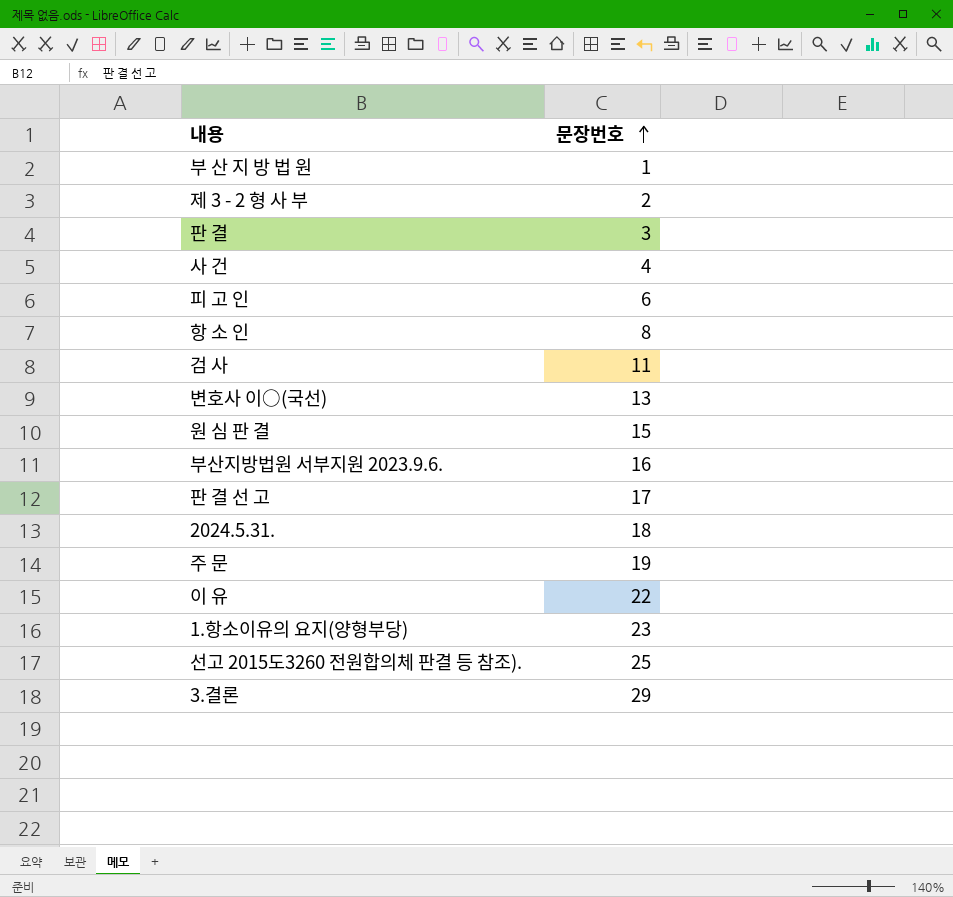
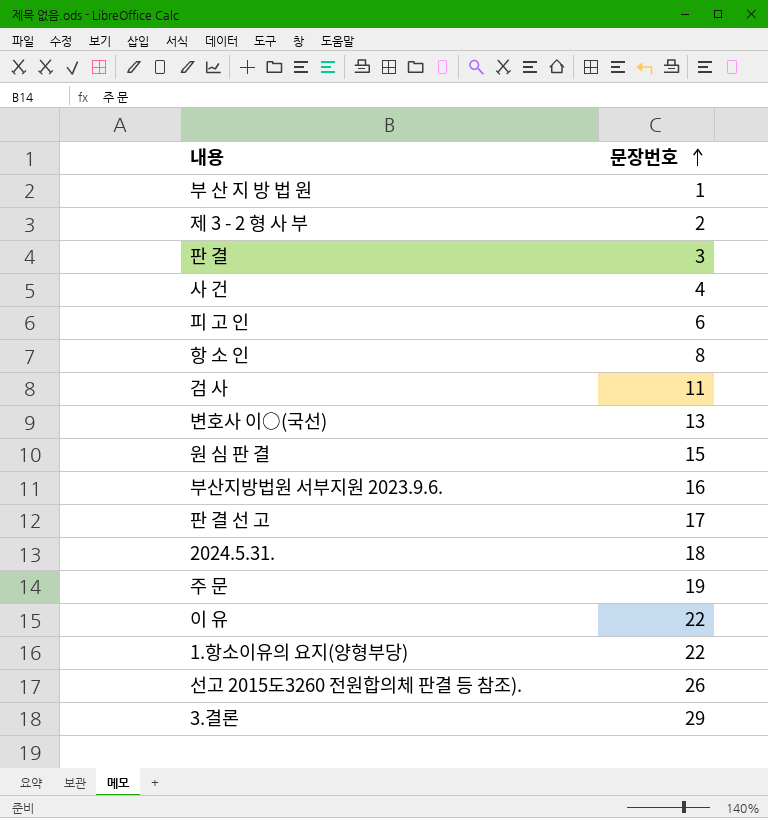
1.항소이유의 요지(양형부당) | 문장번호: 23 -> 22
선고 2015도3260 전원합의체 판결 등 참조). | 문장번호: 25 -> 26

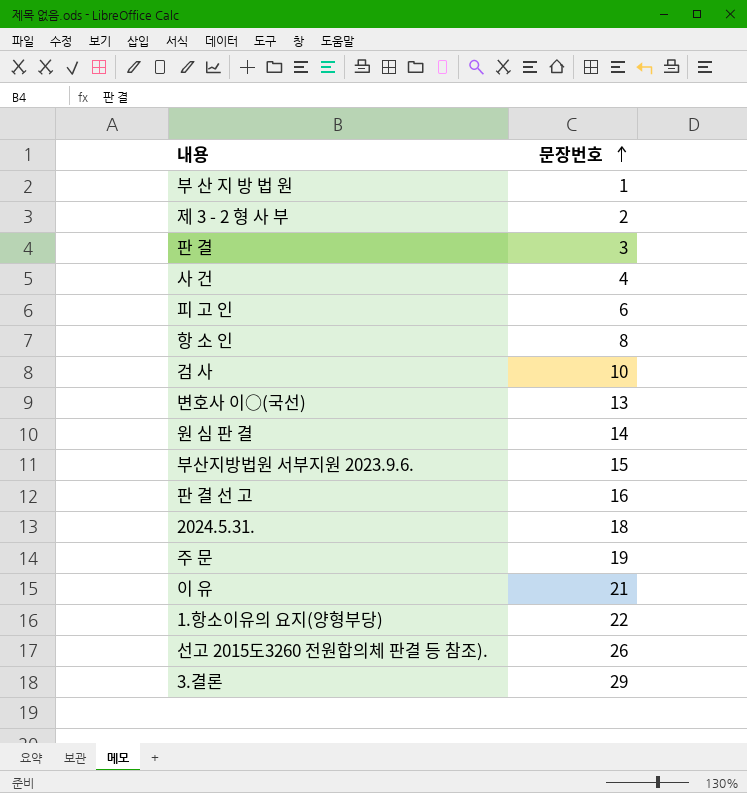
검 사 | 문장번호: 11 -> 10
원 심 판 결 | 문장번호: 15 -> 14
부산지방법원 서부지원 2023.9.6. | 문장번호: 16 -> 15
판 결 선 고 | 문장번호: 17 -> 16
이 유 | 문장번호: 22 -> 21

